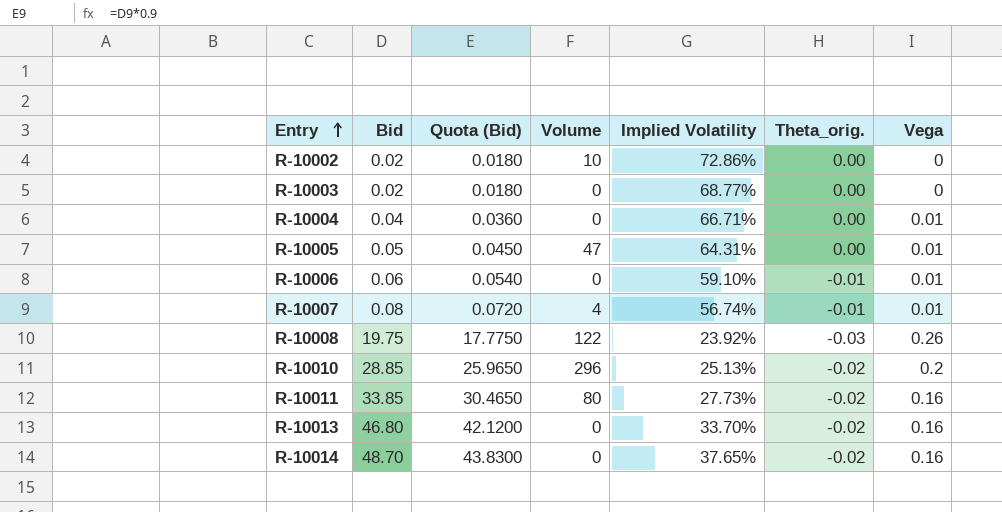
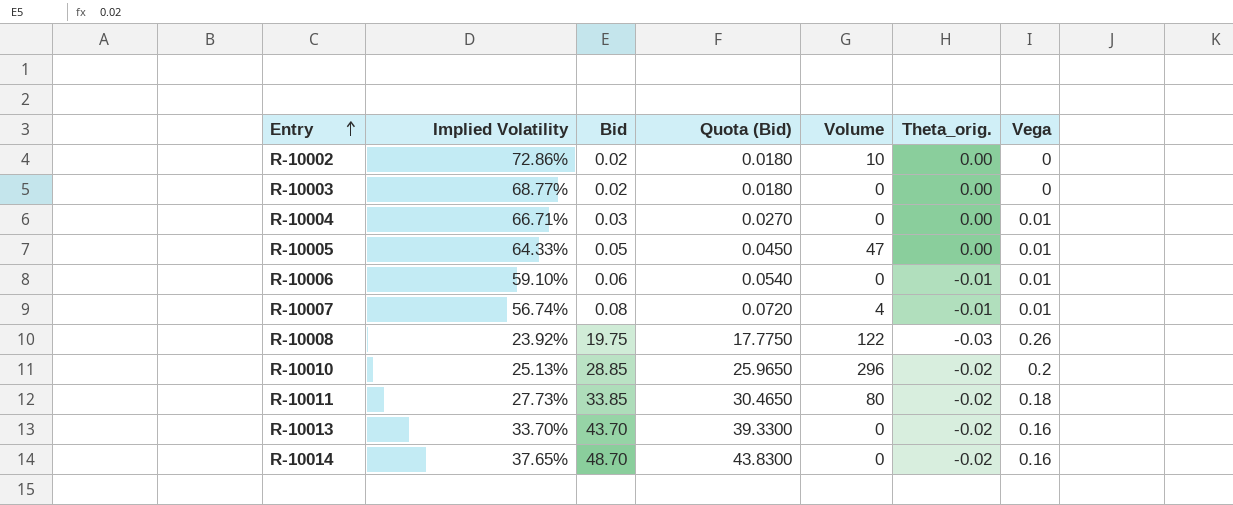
column Implied Volatility | position: 5 -> 2
R-10004 | Bid: 0.04 -> 0.03
R-10004 | Quota (Bid): 0.0360 -> 0.0270
R-10005 | Implied Volatility: 64.31% -> 64.33%
R-10011 | Vega: 0.16 -> 0.18
R-10013 | Bid: 46.80 -> 43.70
R-10013 | Quota (Bid): 42.1200 -> 39.3300

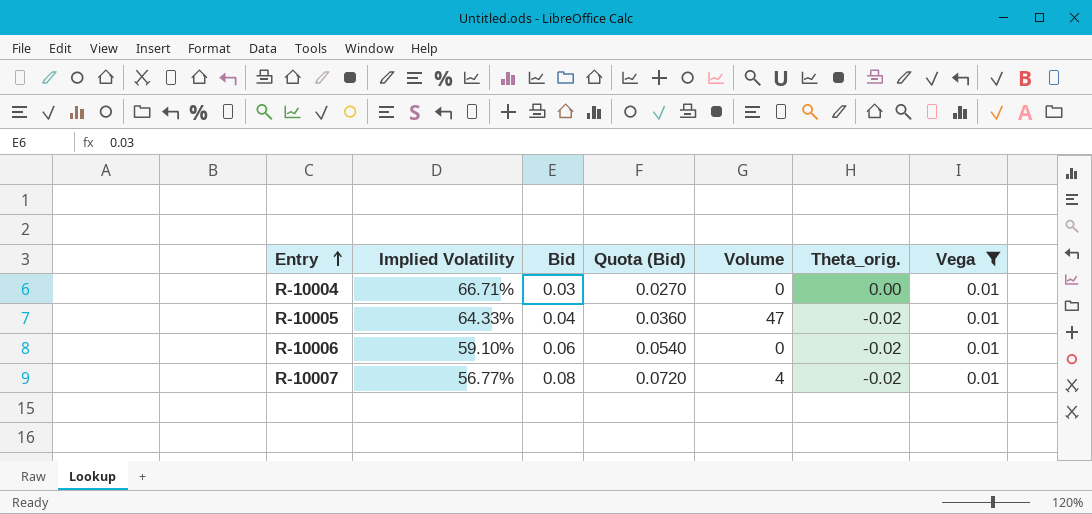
filter: none -> Vega = 0.01
R-10005 | Bid: 0.05 -> 0.04
R-10005 | Quota (Bid): 0.0450 -> 0.0360
R-10005 | Theta_orig.: 0.00 -> -0.02
R-10006 | Theta_orig.: -0.01 -> -0.02
R-10007 | Implied Volatility: 56.74% -> 56.77%
R-10007 | Theta_orig.: -0.01 -> -0.02

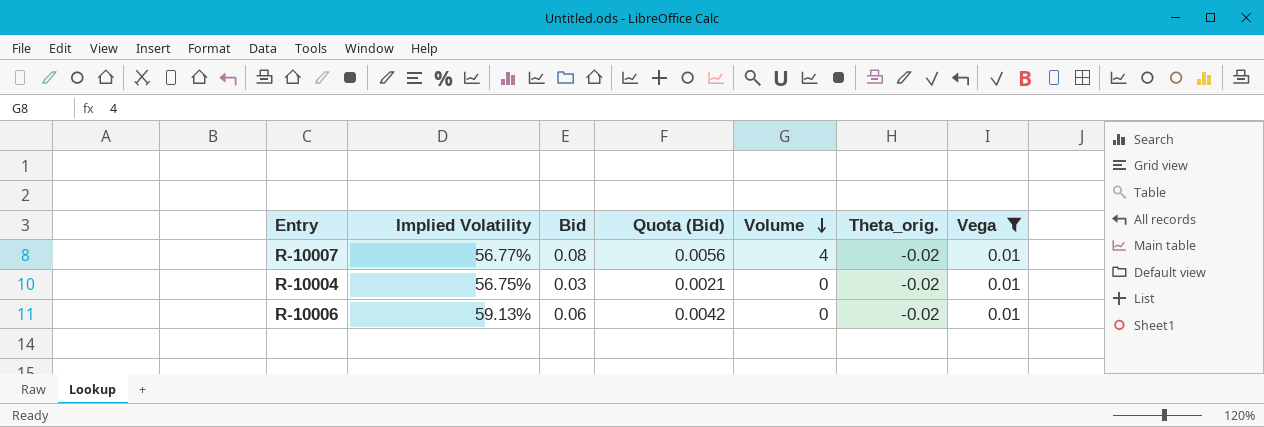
row order: Entry ascending -> Volume descending
column Quota (Bid) | formula: [Bid] * 0.9 -> [Bid] * 0.07
row R-10005: 64.33% | 0.04 | 0.0360 | 47 | -0.02 | 0.01 -> none
R-10004 | Implied Volatility: 66.71% -> 56.75%
R-10004 | Theta_orig.: 0.00 -> -0.02
R-10006 | Implied Volatility: 59.10% -> 59.13%

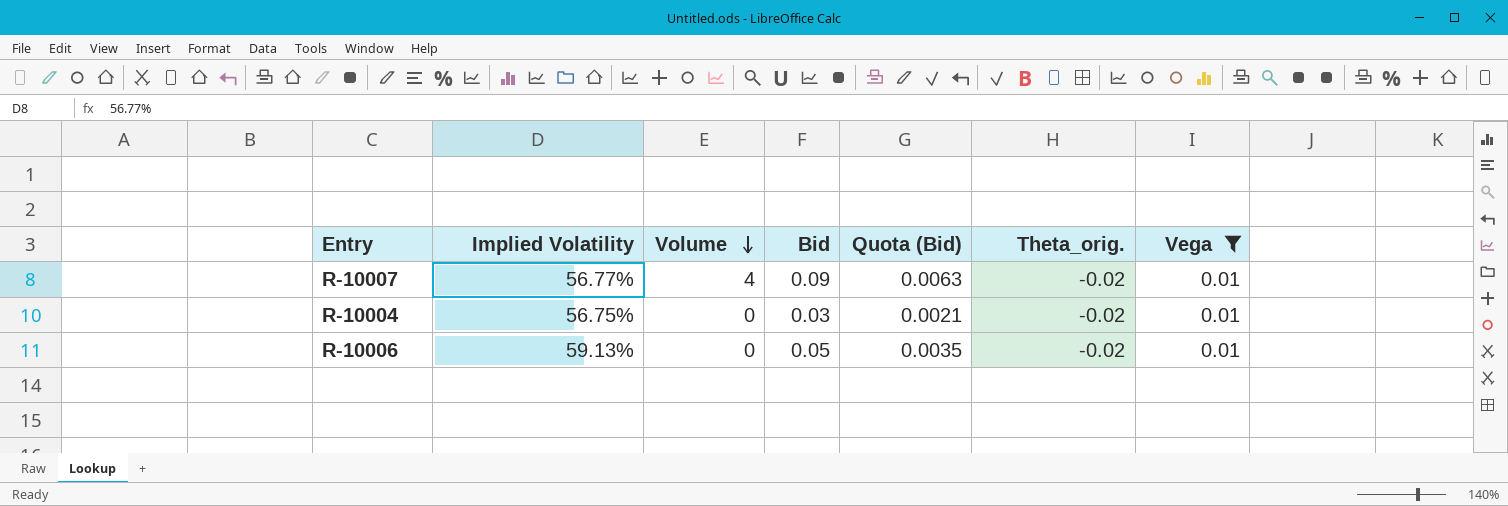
column Volume | position: 5 -> 3
R-10007 | Bid: 0.08 -> 0.09
R-10007 | Quota (Bid): 0.0056 -> 0.0063
R-10006 | Bid: 0.06 -> 0.05
R-10006 | Quota (Bid): 0.0042 -> 0.0035

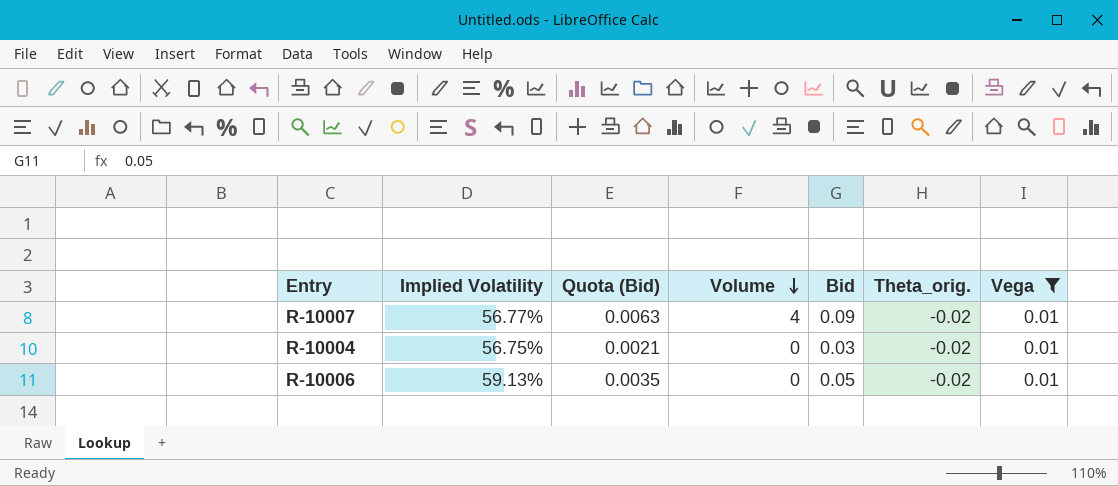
column Quota (Bid) | position: 5 -> 3

